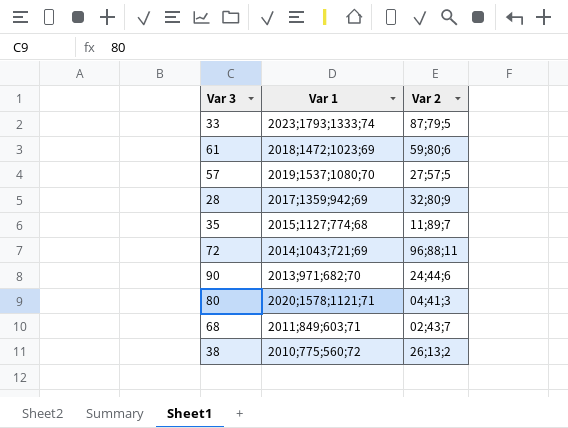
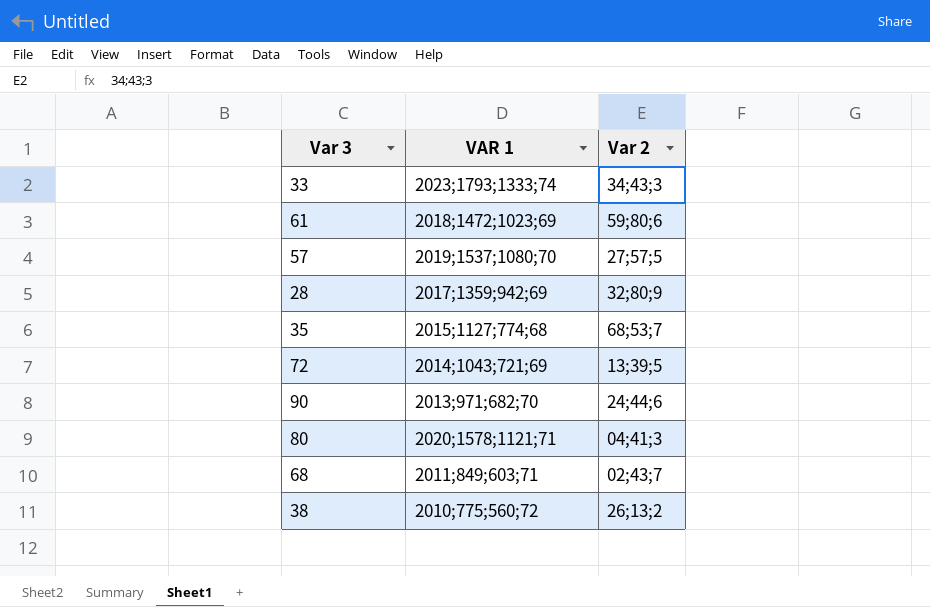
column name: Var 1 -> VAR 1
33 | Var 2: 87;79;5 -> 34;43;3
35 | Var 2: 11;89;7 -> 68;53;7
72 | Var 2: 96;88;11 -> 13;39;5

